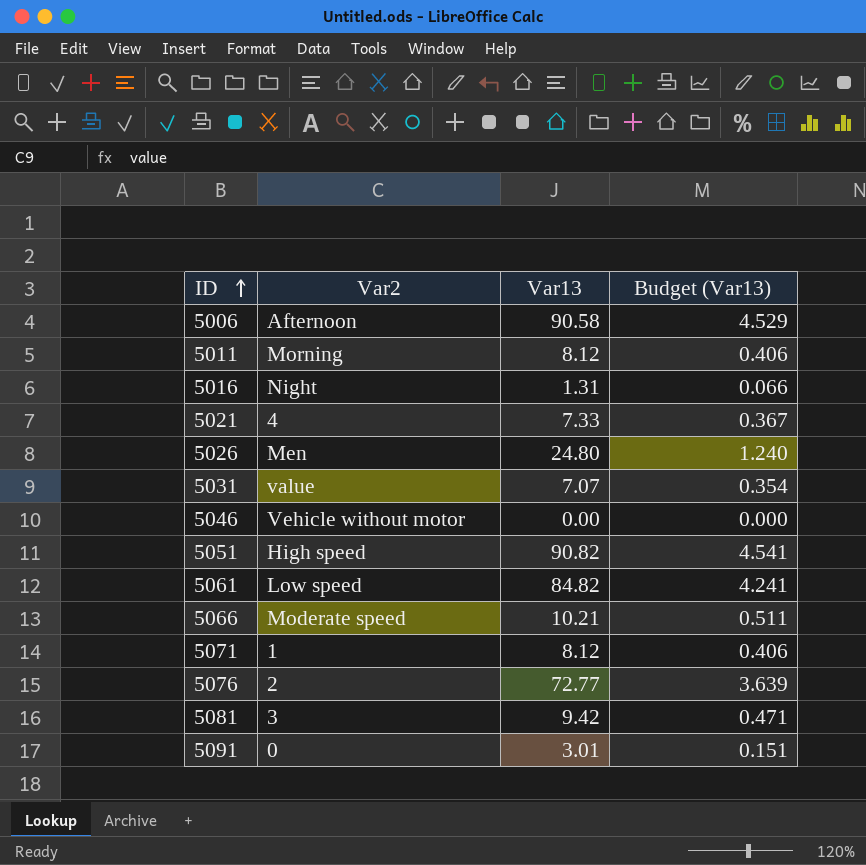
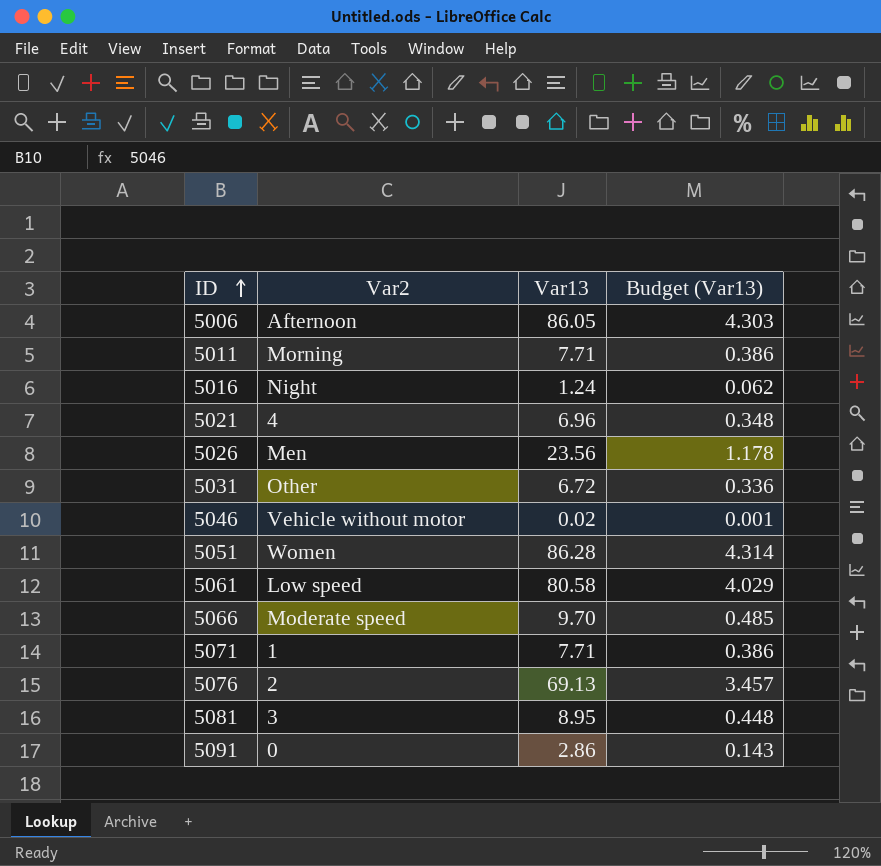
5006 | Var13: 90.58 -> 86.05
5006 | Budget (Var13): 4.529 -> 4.303
5011 | Var13: 8.12 -> 7.71
5011 | Budget (Var13): 0.406 -> 0.386
5016 | Var13: 1.31 -> 1.24
5016 | Budget (Var13): 0.066 -> 0.062
5021 | Var13: 7.33 -> 6.96
5021 | Budget (Var13): 0.367 -> 0.348
5026 | Var13: 24.80 -> 23.56
5026 | Budget (Var13): 1.240 -> 1.178
5031 | Var2: value -> Other
5031 | Var13: 7.07 -> 6.72
5031 | Budget (Var13): 0.354 -> 0.336
5046 | Var13: 0.00 -> 0.02
5046 | Budget (Var13): 0.000 -> 0.001
5051 | Var2: High speed -> Women
5051 | Var13: 90.82 -> 86.28
5051 | Budget (Var13): 4.541 -> 4.314
5061 | Var13: 84.82 -> 80.58
5061 | Budget (Var13): 4.241 -> 4.029
5066 | Var13: 10.21 -> 9.70
5066 | Budget (Var13): 0.511 -> 0.485
5071 | Var13: 8.12 -> 7.71
5071 | Budget (Var13): 0.406 -> 0.386
5076 | Var13: 72.77 -> 69.13
5076 | Budget (Var13): 3.639 -> 3.457
5081 | Var13: 9.42 -> 8.95
5081 | Budget (Var13): 0.471 -> 0.448
5091 | Var13: 3.01 -> 2.86
5091 | Budget (Var13): 0.151 -> 0.143

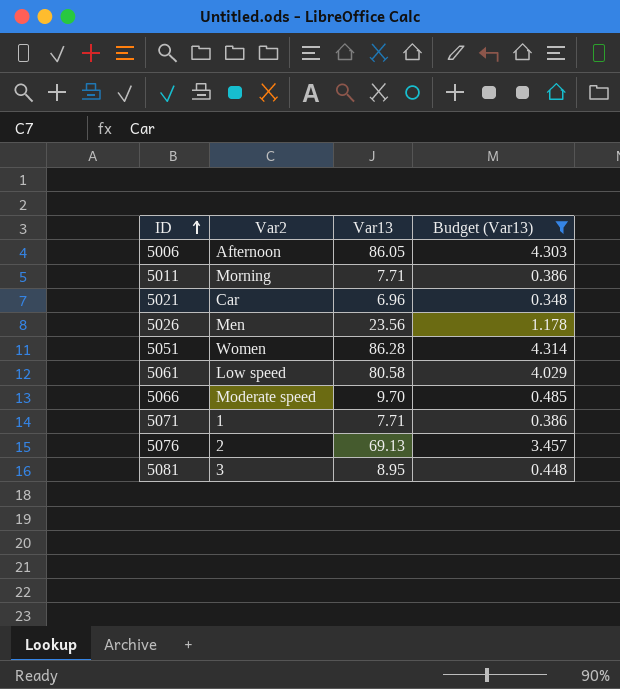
filter: none -> Budget (Var13) >= 0.348
5021 | Var2: 4 -> Car

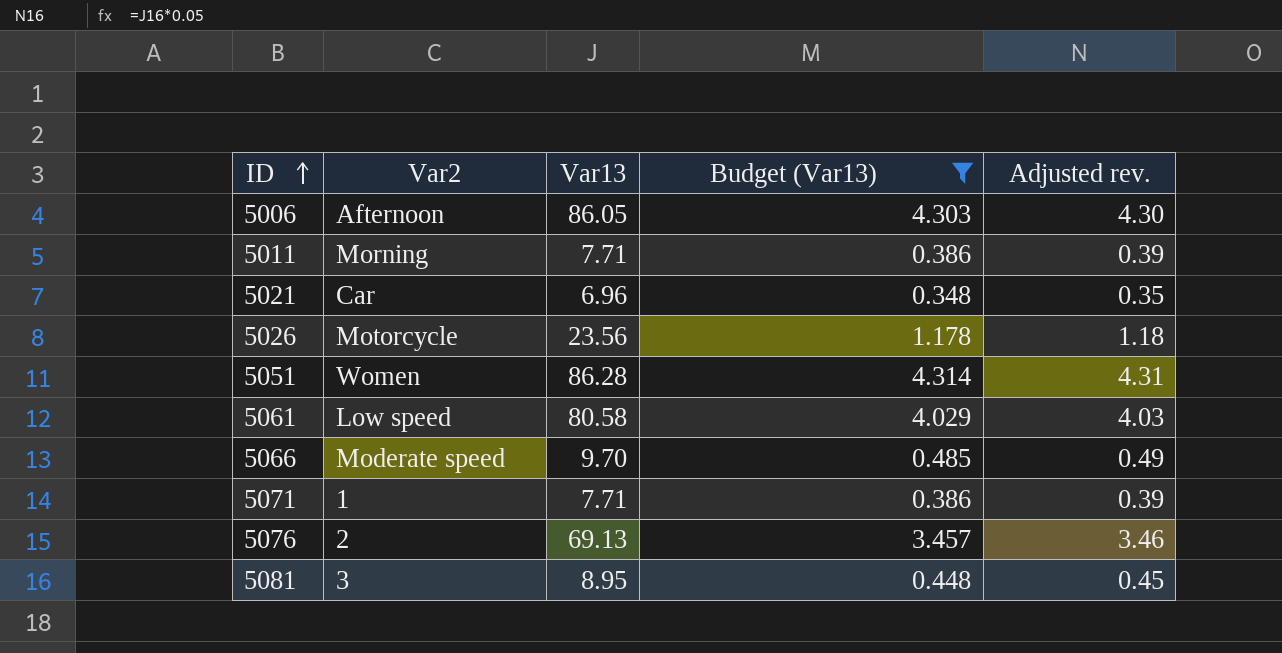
column Adjusted rev. | formula: none -> [Var13] * 0.05
5026 | Var2: Men -> Motorcycle

